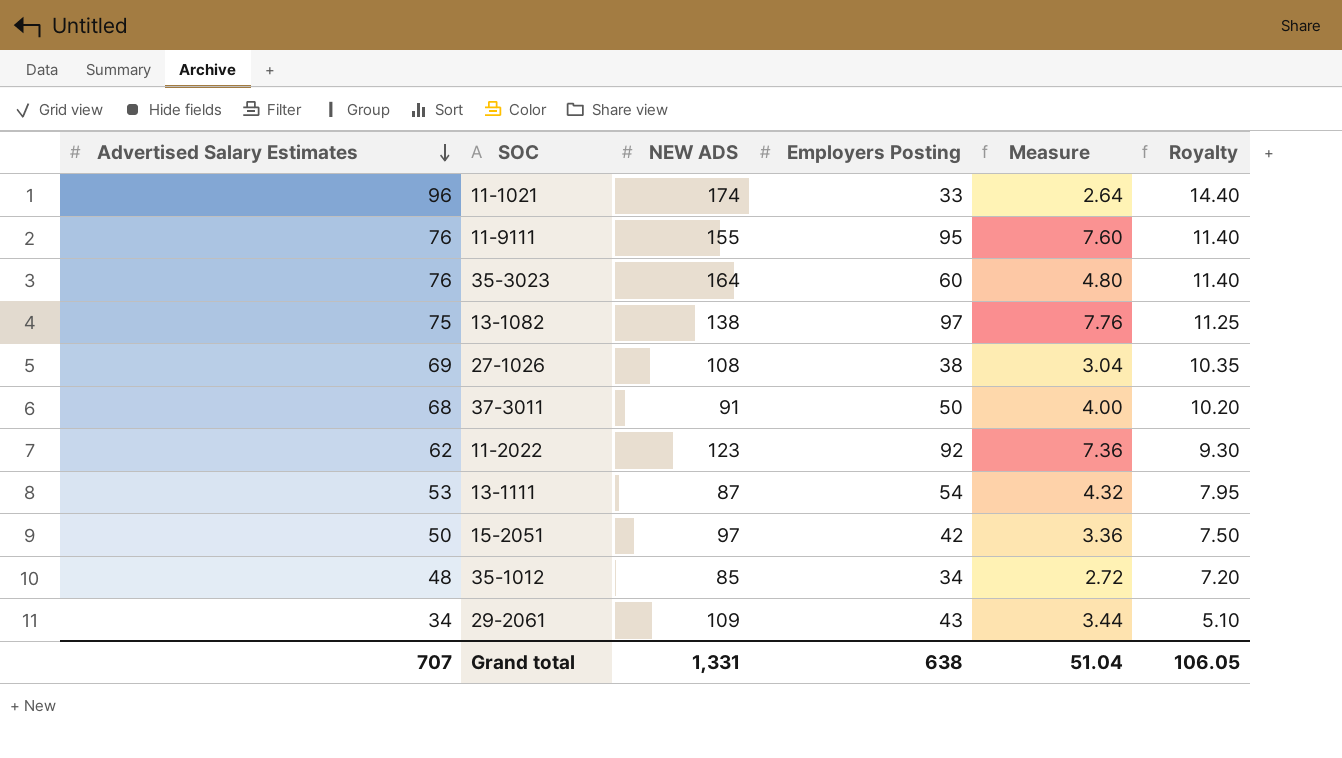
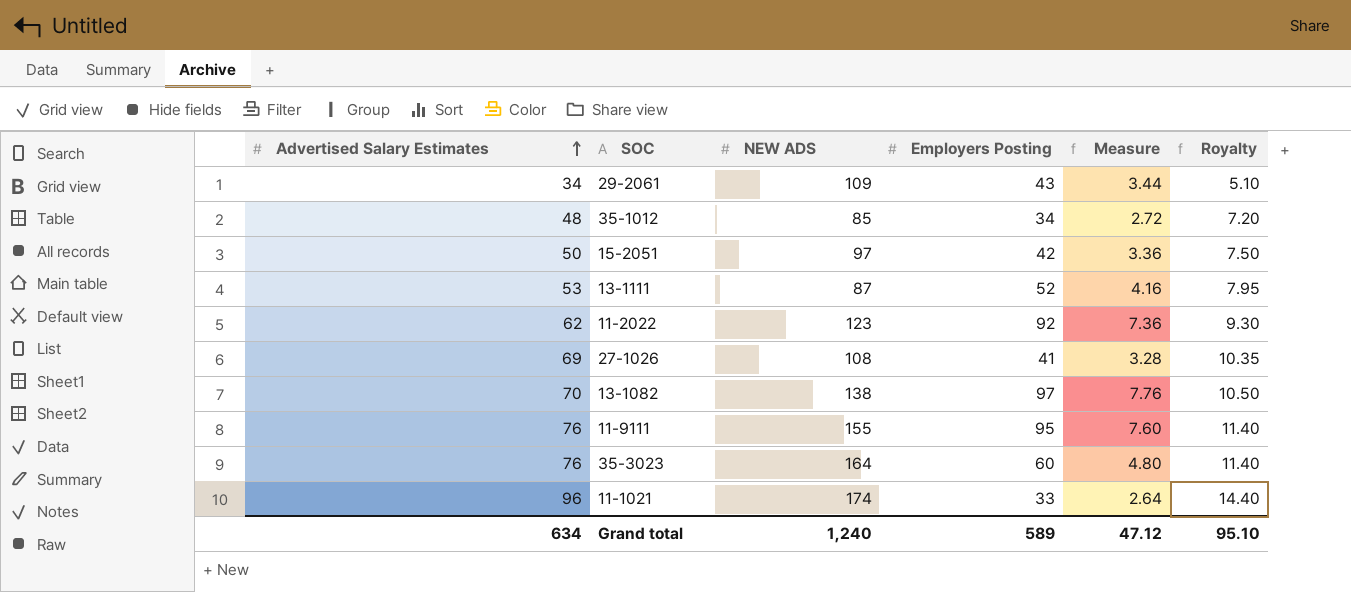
row order: Advertised Salary Estimates descending -> Advertised Salary Estimates ascending
row 37-3011: 68 | 91 | 50 | 4.00 | 10.20 -> none
13-1111 | Employers Posting: 54 -> 52
13-1111 | Measure: 4.32 -> 4.16
27-1026 | Employers Posting: 38 -> 41
27-1026 | Measure: 3.04 -> 3.28
13-1082 | Advertised Salary Estimates: 75 -> 70
13-1082 | Royalty: 11.25 -> 10.50
Grand total | Advertised Salary Estimates: 707 -> 634
Grand total | NEW ADS: 1,331 -> 1,240
Grand total | Employers Posting: 638 -> 589
Grand total | Measure: 51.04 -> 47.12
Grand total | Royalty: 106.05 -> 95.10

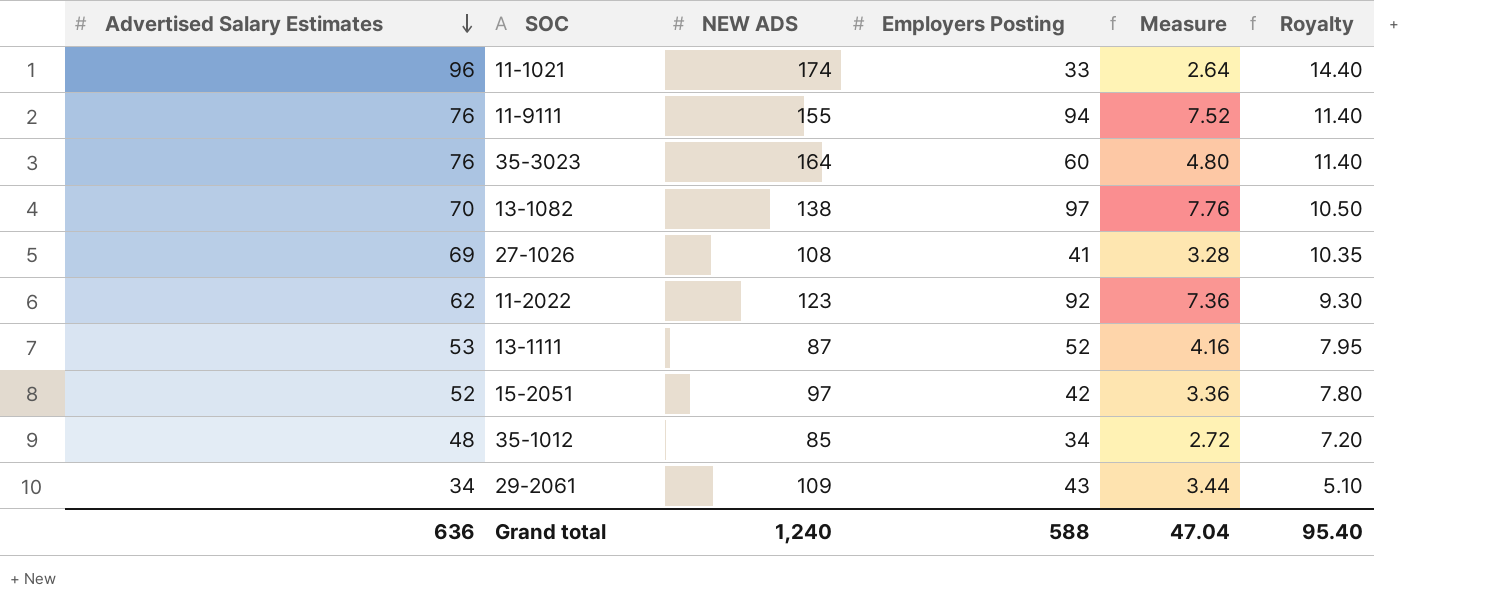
row order: Advertised Salary Estimates ascending -> Advertised Salary Estimates descending
11-9111 | Employers Posting: 95 -> 94
11-9111 | Measure: 7.60 -> 7.52
15-2051 | Advertised Salary Estimates: 50 -> 52
15-2051 | Royalty: 7.50 -> 7.80
Grand total | Advertised Salary Estimates: 634 -> 636
Grand total | Employers Posting: 589 -> 588
Grand total | Measure: 47.12 -> 47.04
Grand total | Royalty: 95.10 -> 95.40

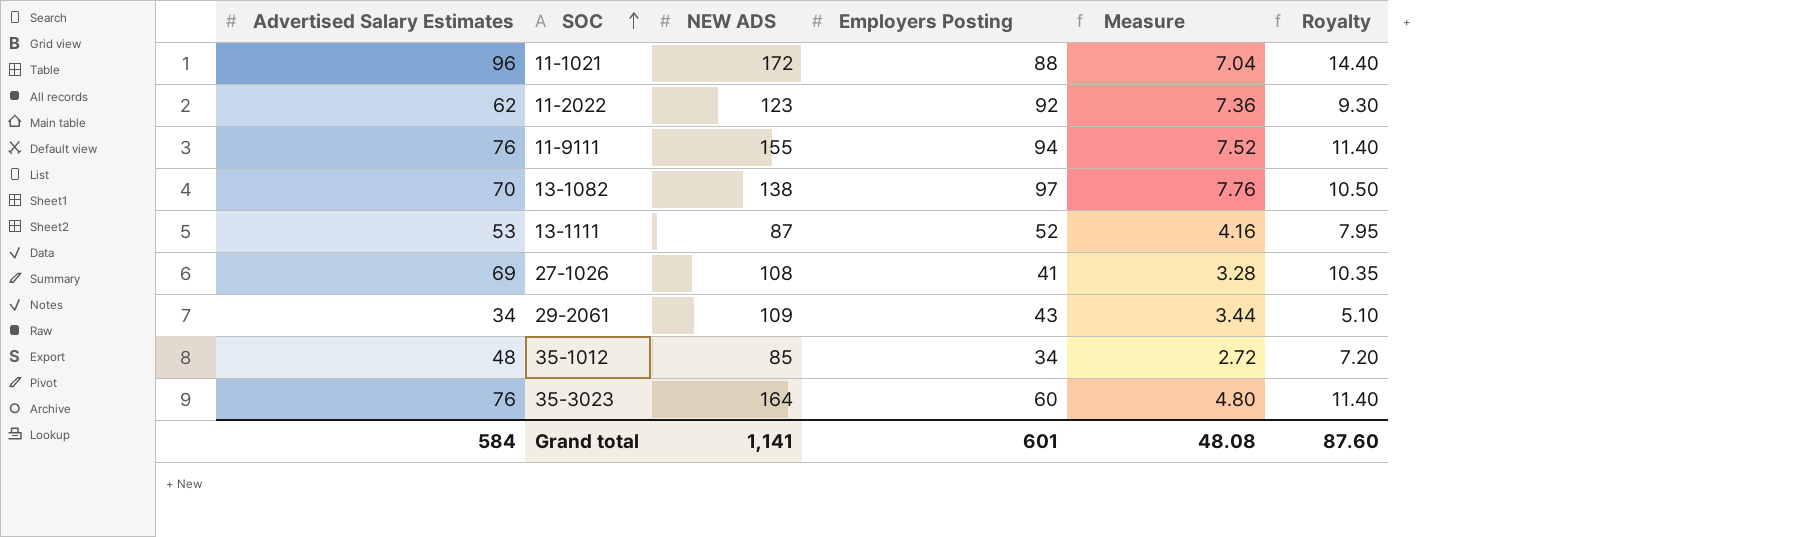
row order: Advertised Salary Estimates descending -> SOC ascending
row 15-2051: 52 | 97 | 42 | 3.36 | 7.80 -> none
11-1021 | NEW ADS: 174 -> 172
11-1021 | Employers Posting: 33 -> 88
11-1021 | Measure: 2.64 -> 7.04
Grand total | Advertised Salary Estimates: 636 -> 584
Grand total | NEW ADS: 1,240 -> 1,141
Grand total | Employers Posting: 588 -> 601
Grand total | Measure: 47.04 -> 48.08
Grand total | Royalty: 95.40 -> 87.60

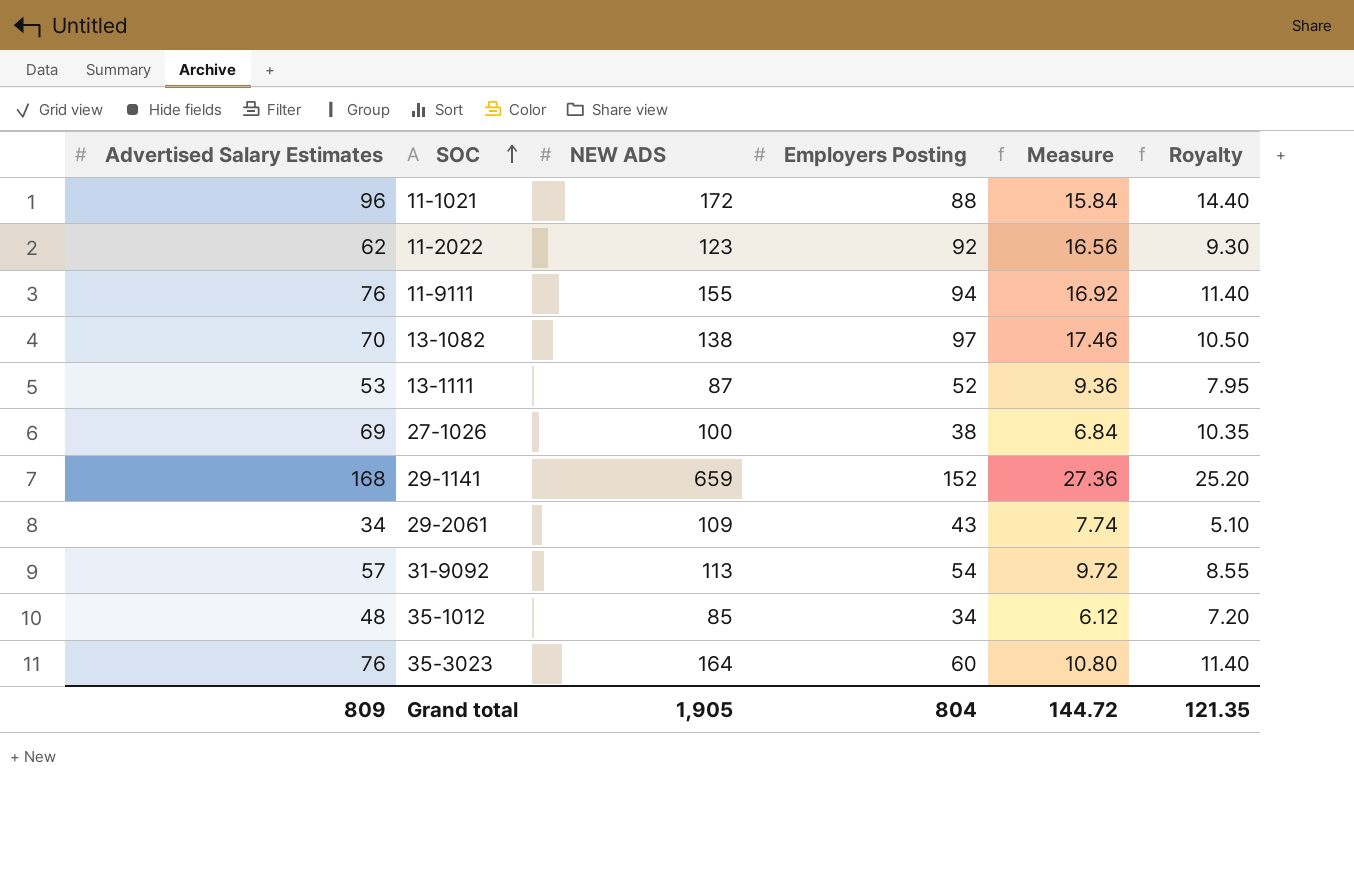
column Measure | formula: [Employers Posting] * 0.08 -> [Employers Posting] * 0.18
27-1026 | NEW ADS: 108 -> 100
27-1026 | Employers Posting: 41 -> 38
row 29-1141: none -> 168 | 659 | 152 | 27.36 | 25.20
row 31-9092: none -> 57 | 113 | 54 | 9.72 | 8.55
Grand total | Advertised Salary Estimates: 584 -> 809
Grand total | NEW ADS: 1,141 -> 1,905
Grand total | Employers Posting: 601 -> 804
Grand total | Measure: 48.08 -> 144.72
Grand total | Royalty: 87.60 -> 121.35

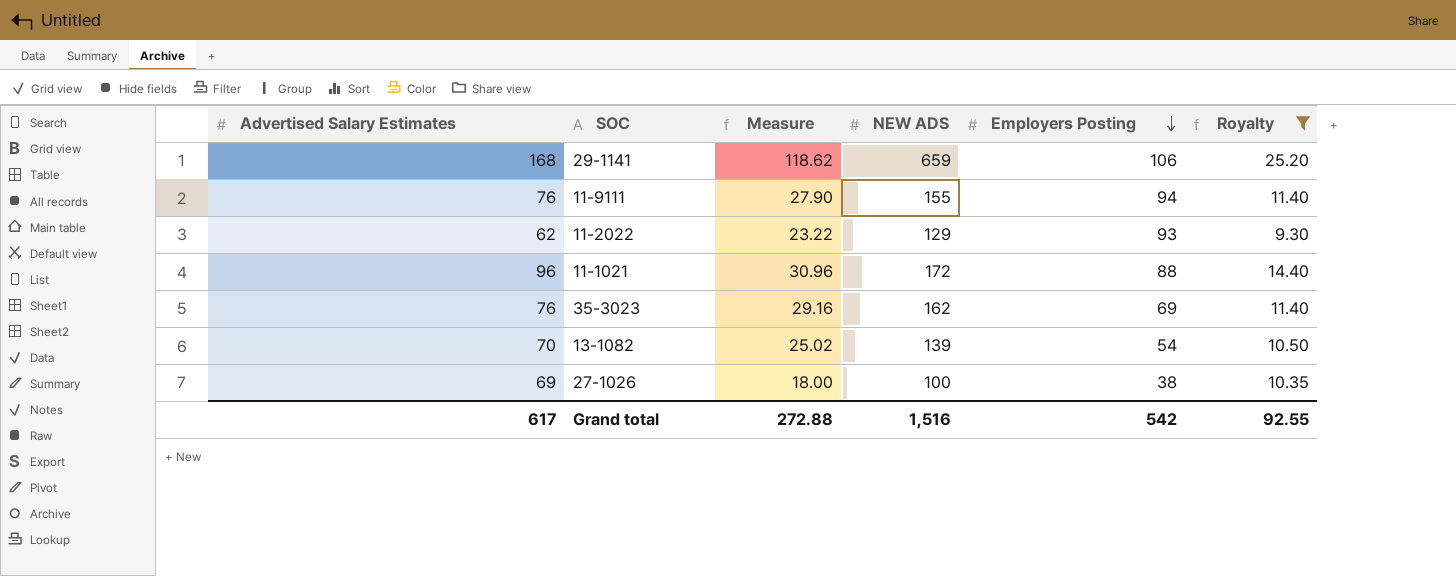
filter: none -> Royalty >= 9.30
row order: SOC ascending -> Employers Posting descending
column Measure | formula: [Employers Posting] * 0.18 -> [NEW ADS] * 0.18
column Measure | position: 5 -> 3
29-1141 | Employers Posting: 152 -> 106
11-2022 | NEW ADS: 123 -> 129
11-2022 | Employers Posting: 92 -> 93
35-3023 | NEW ADS: 164 -> 162
35-3023 | Employers Posting: 60 -> 69
13-1082 | NEW ADS: 138 -> 139
13-1082 | Employers Posting: 97 -> 54
Grand total | Advertised Salary Estimates: 809 -> 617
Grand total | Measure: 144.72 -> 272.88
Grand total | NEW ADS: 1,905 -> 1,516
Grand total | Employers Posting: 804 -> 542
Grand total | Royalty: 121.35 -> 92.55

